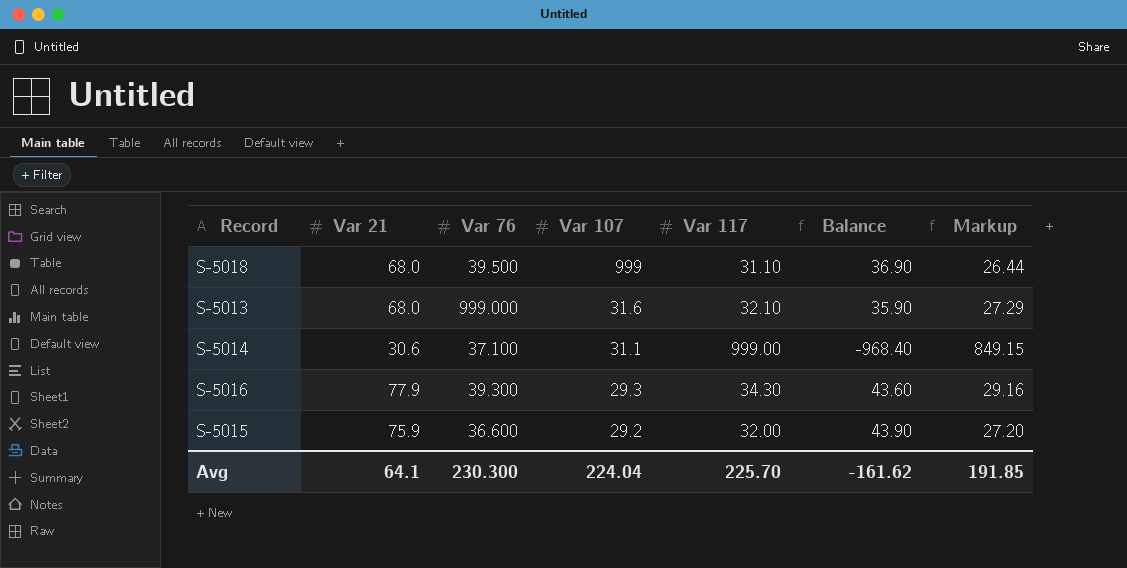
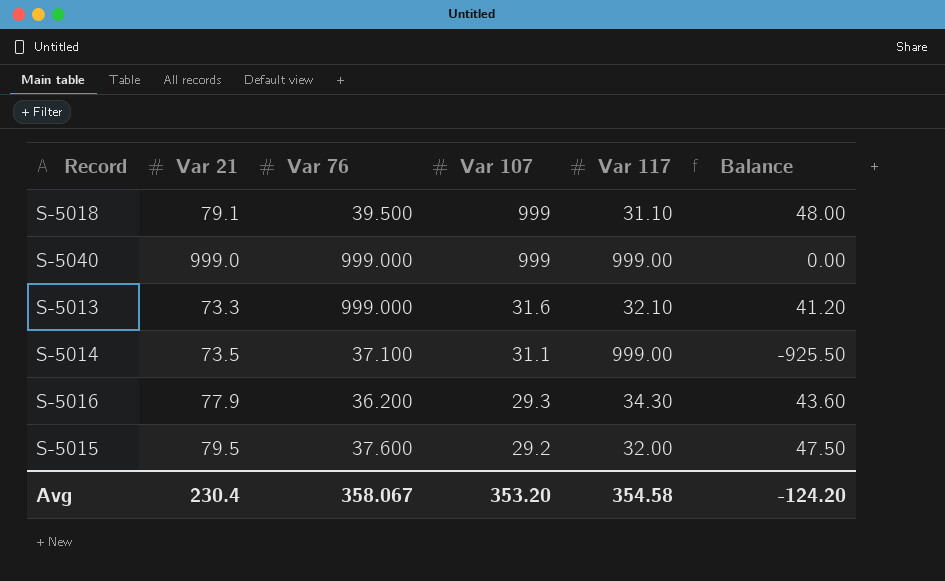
column Markup | formula: [Var 117] * 0.85 -> none
S-5018 | Var 21: 68.0 -> 79.1
S-5018 | Balance: 36.90 -> 48.00
row S-5040: none -> 999.0 | 999.000 | 999 | 999.00 | 0.00
S-5013 | Var 21: 68.0 -> 73.3
S-5013 | Balance: 35.90 -> 41.20
S-5014 | Var 21: 30.6 -> 73.5
S-5014 | Balance: -968.40 -> -925.50
S-5016 | Var 76: 39.300 -> 36.200
S-5015 | Var 21: 75.9 -> 79.5
S-5015 | Var 76: 36.600 -> 37.600
S-5015 | Balance: 43.90 -> 47.50
Avg | Var 21: 64.1 -> 230.4
Avg | Var 76: 230.300 -> 358.067
Avg | Var 107: 224.04 -> 353.20
Avg | Var 117: 225.70 -> 354.58
Avg | Balance: -161.62 -> -124.20

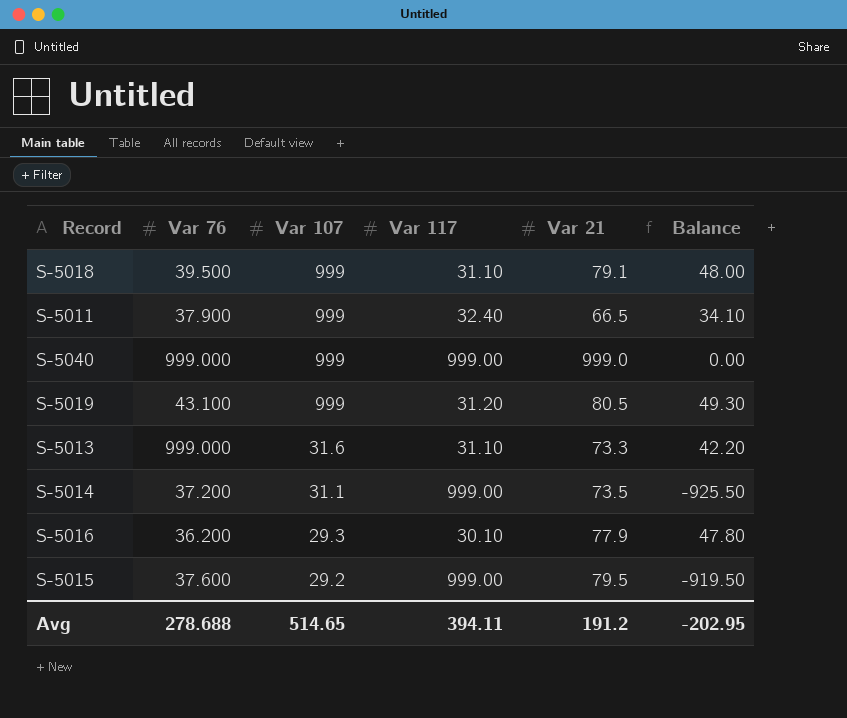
column Var 21 | position: 2 -> 5
row S-5011: none -> 37.900 | 999 | 32.40 | 66.5 | 34.10
row S-5019: none -> 43.100 | 999 | 31.20 | 80.5 | 49.30
S-5013 | Var 117: 32.10 -> 31.10
S-5013 | Balance: 41.20 -> 42.20
S-5014 | Var 76: 37.100 -> 37.200
S-5016 | Var 117: 34.30 -> 30.10
S-5016 | Balance: 43.60 -> 47.80
S-5015 | Var 117: 32.00 -> 999.00
S-5015 | Balance: 47.50 -> -919.50
Avg | Var 76: 358.067 -> 278.688
Avg | Var 107: 353.20 -> 514.65
Avg | Var 117: 354.58 -> 394.11
Avg | Var 21: 230.4 -> 191.2
Avg | Balance: -124.20 -> -202.95

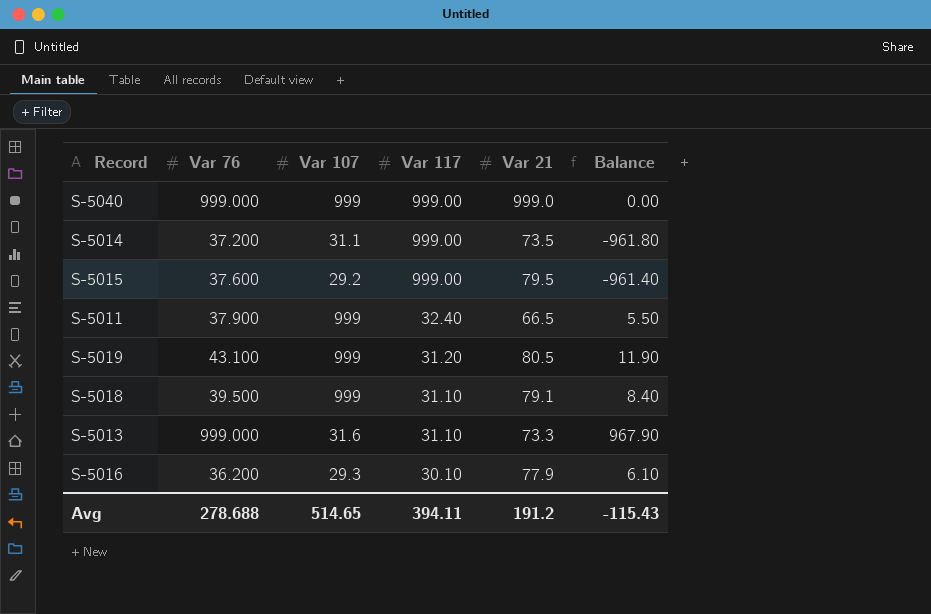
row order: Var 107 descending -> Var 117 descending
column Balance | formula: [Var 21] - [Var 117] -> [Var 76] - [Var 117]
Avg | Balance: -202.95 -> -115.43

